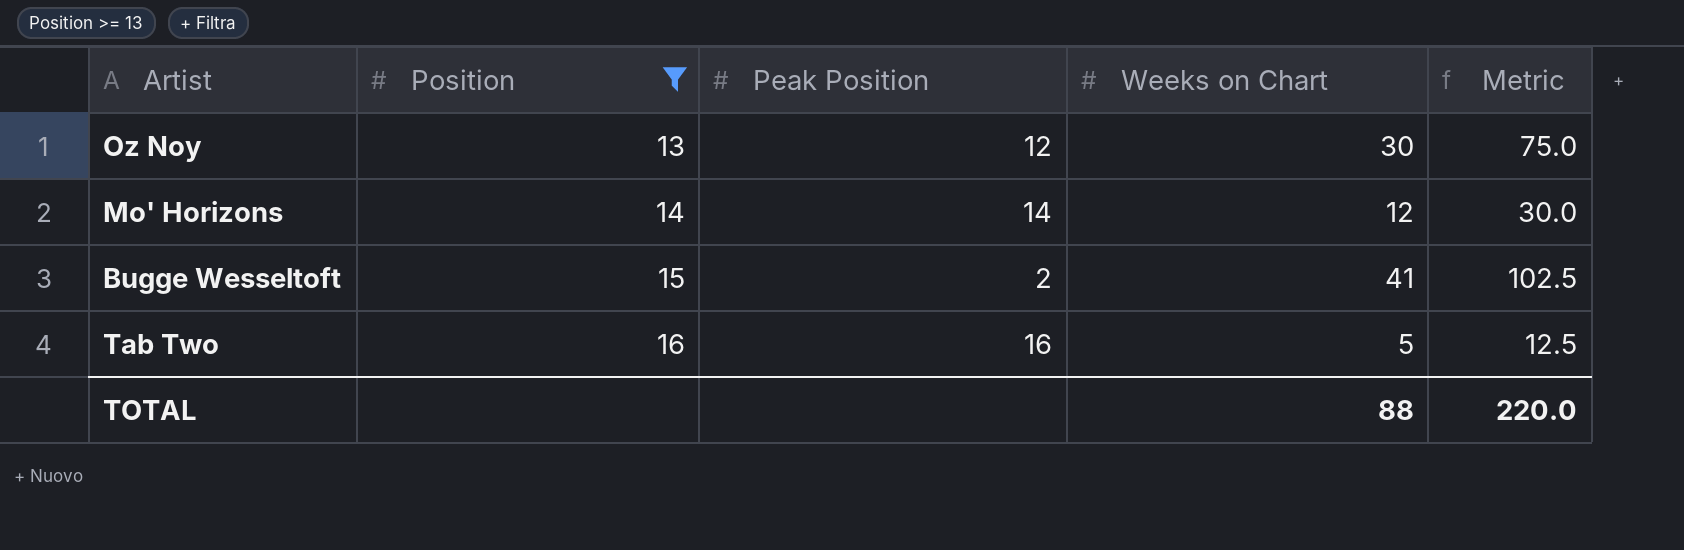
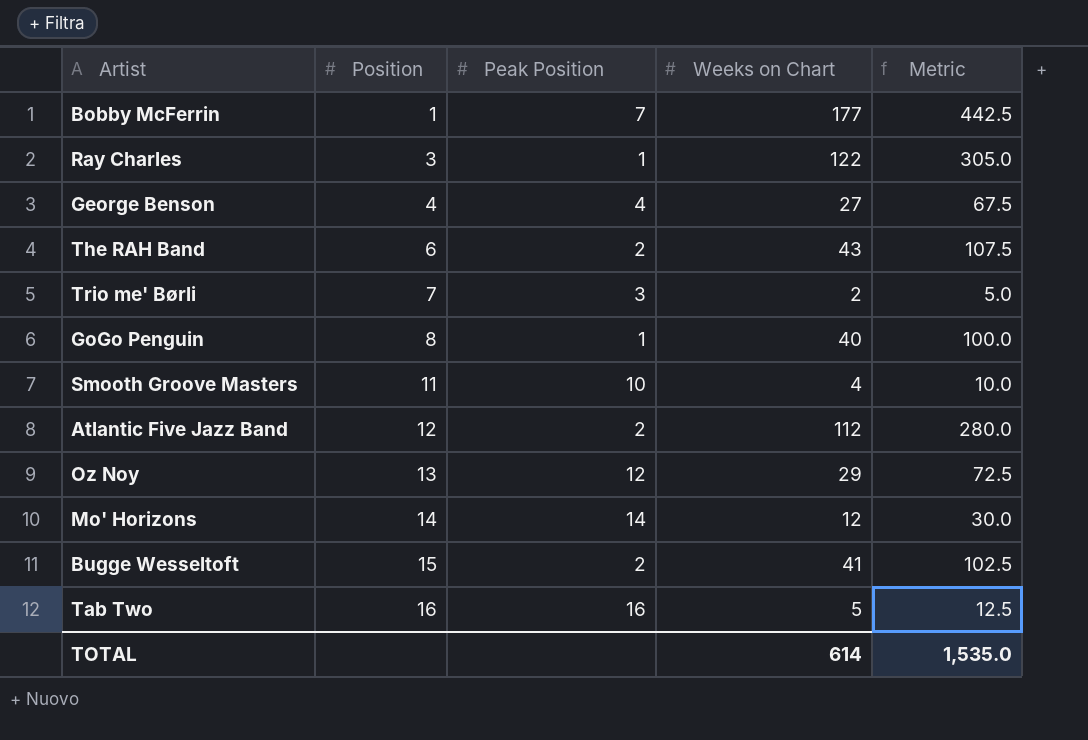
filter: Position >= 13 -> none
Oz Noy | Weeks on Chart: 30 -> 29
Oz Noy | Metric: 75.0 -> 72.5
TOTAL | Weeks on Chart: 88 -> 614
TOTAL | Metric: 220.0 -> 1,535.0

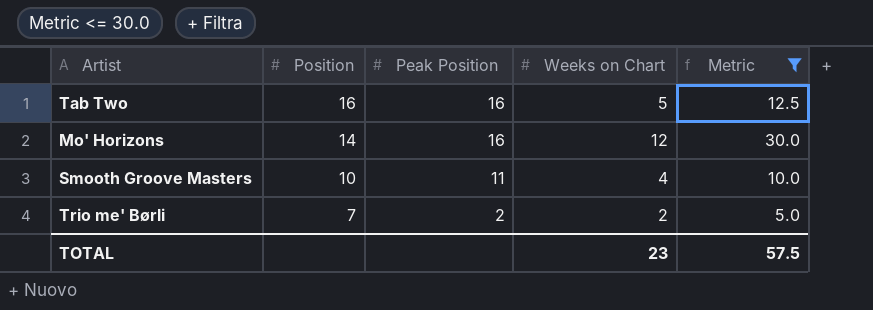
filter: none -> Metric <= 30.0
row order: Position ascending -> Position descending
Mo' Horizons | Peak Position: 14 -> 16
Smooth Groove Masters | Position: 11 -> 10
Smooth Groove Masters | Peak Position: 10 -> 11
Trio me' Børli | Peak Position: 3 -> 2
TOTAL | Weeks on Chart: 614 -> 23
TOTAL | Metric: 1,535.0 -> 57.5

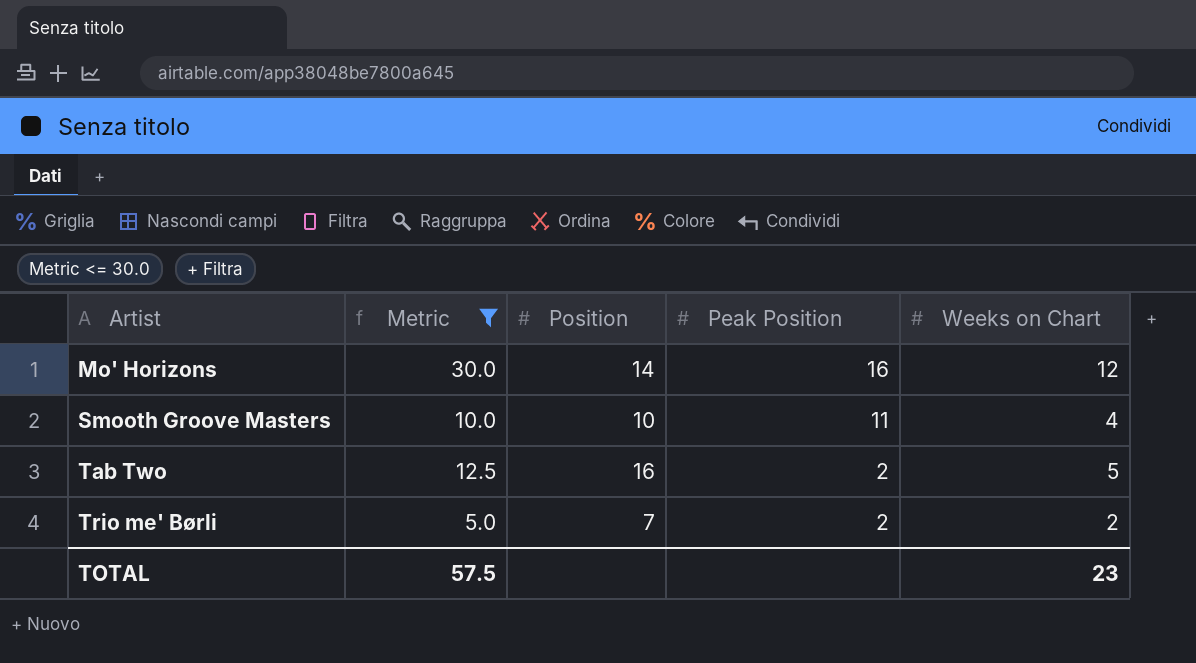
row order: Position descending -> Artist ascending
column Metric | position: 5 -> 2
Tab Two | Peak Position: 16 -> 2

